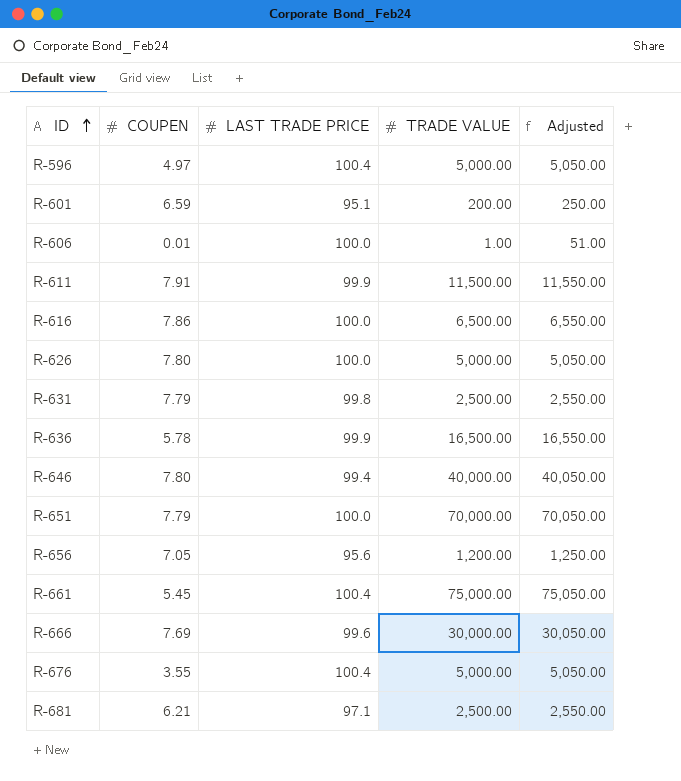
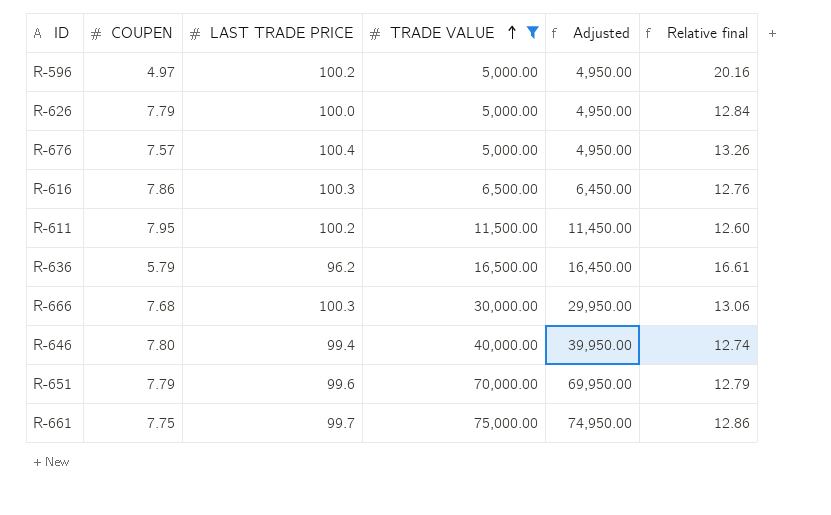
filter: none -> TRADE VALUE >= 5,000.00
row order: ID ascending -> TRADE VALUE ascending
column Adjusted | formula: [TRADE VALUE] + 50 -> [TRADE VALUE] - 50
column Relative final | formula: none -> [LAST TRADE PRICE] / [COUPEN]
R-596 | LAST TRADE PRICE: 100.4 -> 100.2
R-626 | COUPEN: 7.80 -> 7.79
R-676 | COUPEN: 3.55 -> 7.57
R-616 | LAST TRADE PRICE: 100.0 -> 100.3
R-611 | COUPEN: 7.91 -> 7.95
R-611 | LAST TRADE PRICE: 99.9 -> 100.2
R-636 | COUPEN: 5.78 -> 5.79
R-636 | LAST TRADE PRICE: 99.9 -> 96.2
R-666 | COUPEN: 7.69 -> 7.68
R-666 | LAST TRADE PRICE: 99.6 -> 100.3
R-651 | LAST TRADE PRICE: 100.0 -> 99.6
R-661 | COUPEN: 5.45 -> 7.75
R-661 | LAST TRADE PRICE: 100.4 -> 99.7

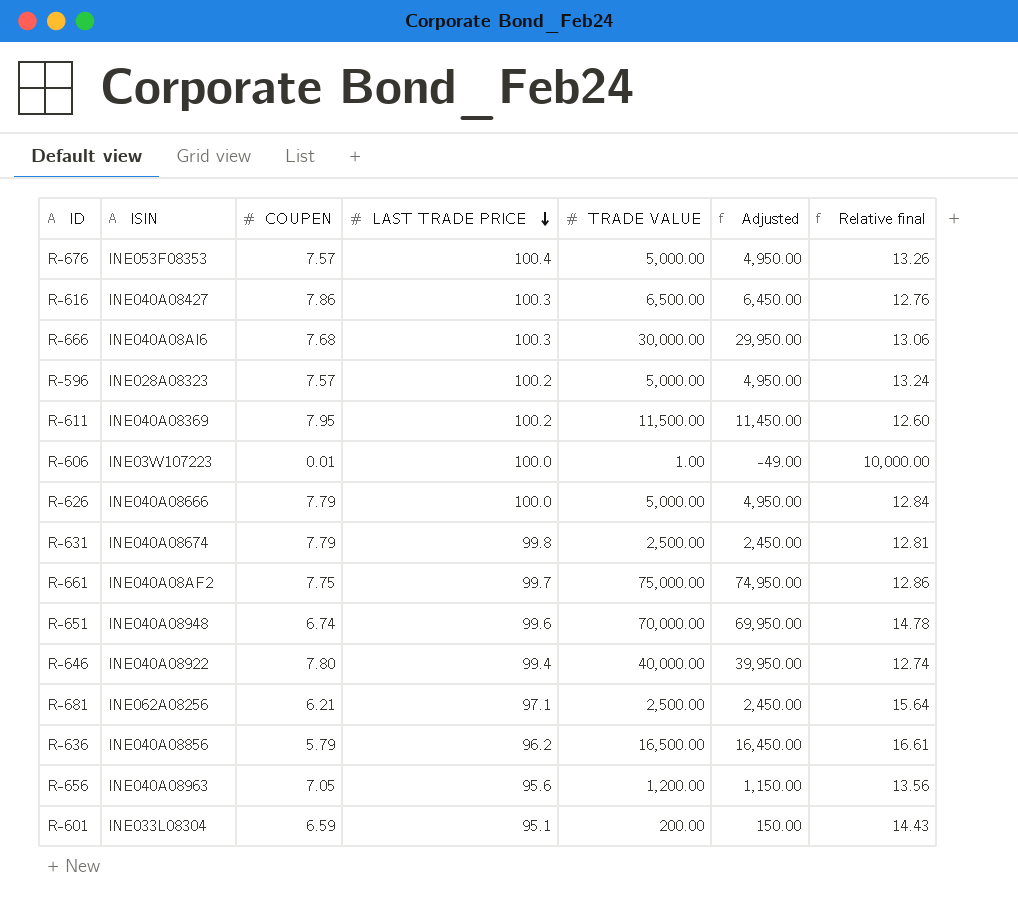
filter: TRADE VALUE >= 5,000.00 -> none
row order: TRADE VALUE ascending -> LAST TRADE PRICE descending
column ISIN | position: none -> 2
R-596 | COUPEN: 4.97 -> 7.57
R-596 | Relative final: 20.16 -> 13.24
R-651 | COUPEN: 7.79 -> 6.74
R-651 | Relative final: 12.79 -> 14.78

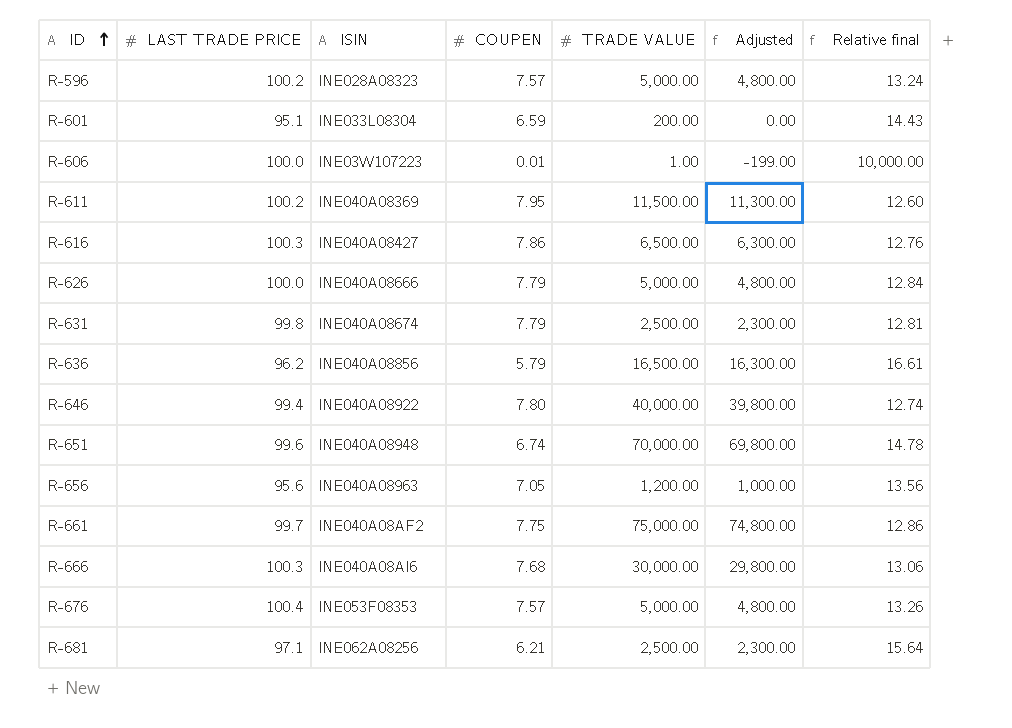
row order: LAST TRADE PRICE descending -> ID ascending
column LAST TRADE PRICE | position: 4 -> 2
column Adjusted | formula: [TRADE VALUE] - 50 -> [TRADE VALUE] - 200

